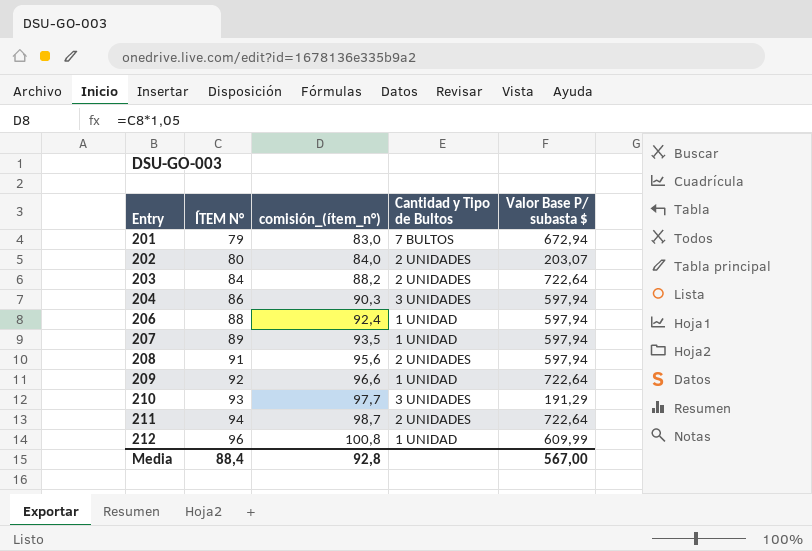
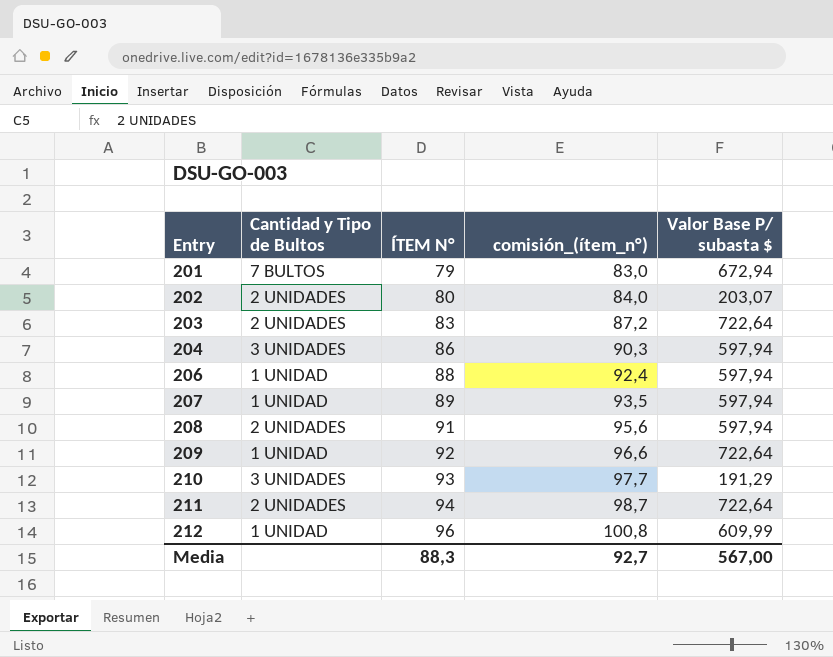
column Cantidad y Tipo de Bultos | position: 4 -> 2
203 | ÍTEM N°: 84 -> 83
203 | comisión_(ítem_n°): 88,2 -> 87,2
Media | ÍTEM N°: 88,4 -> 88,3
Media | comisión_(ítem_n°): 92,8 -> 92,7

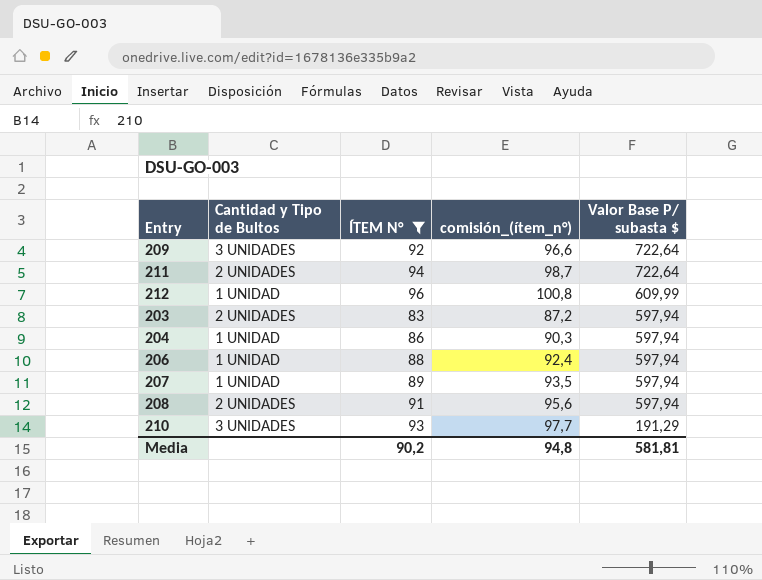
filter: none -> ÍTEM N° >= 83
row order: Entry ascending -> Valor Base P/ subasta $ descending
209 | Cantidad y Tipo de Bultos: 1 UNIDAD -> 3 UNIDADES
203 | Valor Base P/ subasta $: 722,64 -> 597,94
204 | Cantidad y Tipo de Bultos: 3 UNIDADES -> 1 UNIDAD
Media | ÍTEM N°: 88,3 -> 90,2
Media | comisión_(ítem_n°): 92,7 -> 94,8
Media | Valor Base P/ subasta $: 567,00 -> 581,81

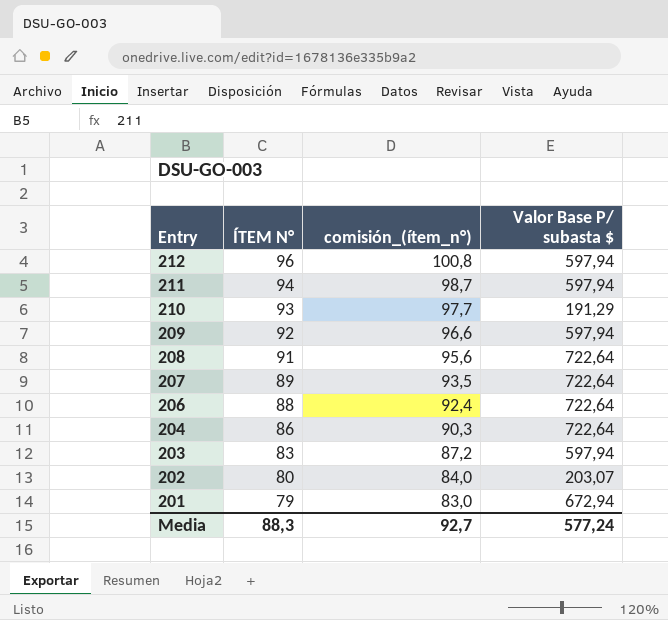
filter: ÍTEM N° >= 83 -> none
row order: Valor Base P/ subasta $ descending -> Entry descending
column Cantidad y Tipo de Bultos | position: 2 -> none
212 | Valor Base P/ subasta $: 609,99 -> 597,94
211 | Valor Base P/ subasta $: 722,64 -> 597,94
209 | Valor Base P/ subasta $: 722,64 -> 597,94
208 | Valor Base P/ subasta $: 597,94 -> 722,64
207 | Valor Base P/ subasta $: 597,94 -> 722,64
206 | Valor Base P/ subasta $: 597,94 -> 722,64
204 | Valor Base P/ subasta $: 597,94 -> 722,64
Media | ÍTEM N°: 90,2 -> 88,3
Media | comisión_(ítem_n°): 94,8 -> 92,7
Media | Valor Base P/ subasta $: 581,81 -> 577,24

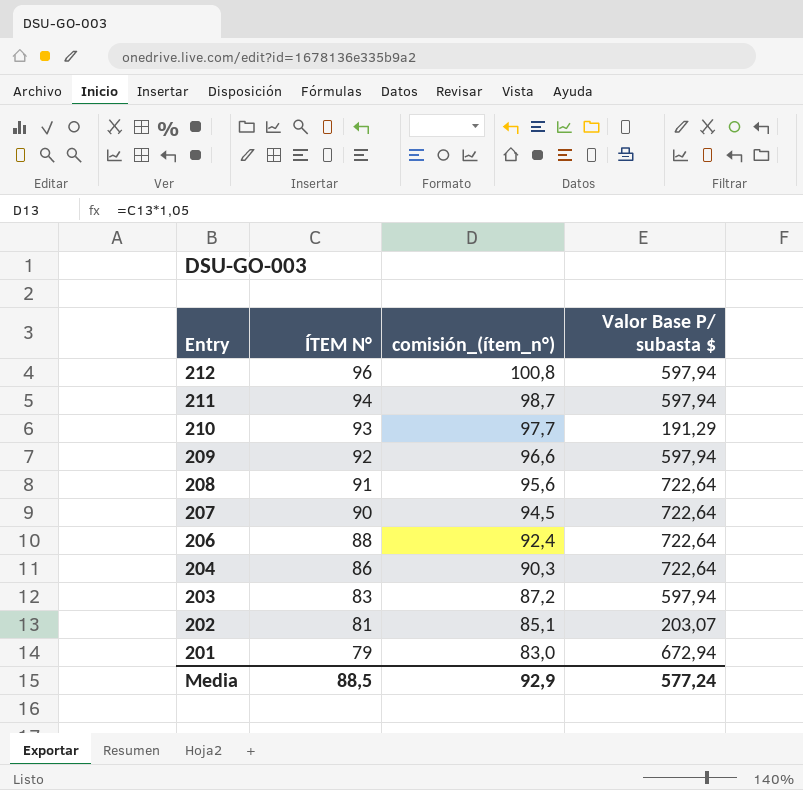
207 | ÍTEM N°: 89 -> 90
207 | comisión_(ítem_n°): 93,5 -> 94,5
202 | ÍTEM N°: 80 -> 81
202 | comisión_(ítem_n°): 84,0 -> 85,1
Media | ÍTEM N°: 88,3 -> 88,5
Media | comisión_(ítem_n°): 92,7 -> 92,9

